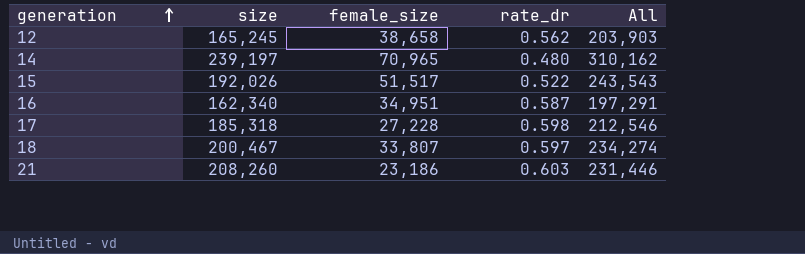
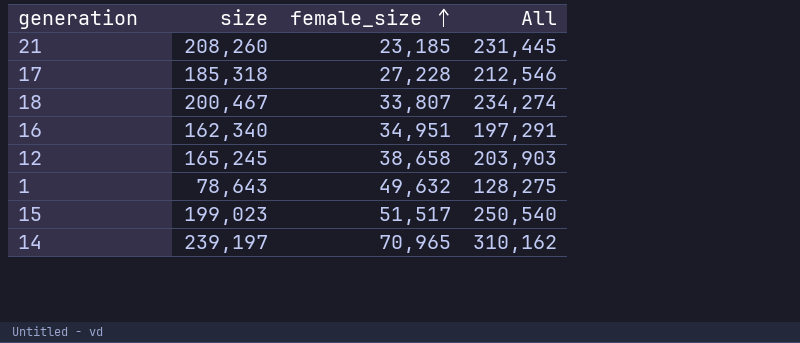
row order: generation ascending -> female_size ascending
column rate_dr | position: 4 -> none
21 | female_size: 23,186 -> 23,185
21 | All: 231,446 -> 231,445
row 1: none -> 78,643 | 49,632 | 128,275
15 | size: 192,026 -> 199,023
15 | All: 243,543 -> 250,540

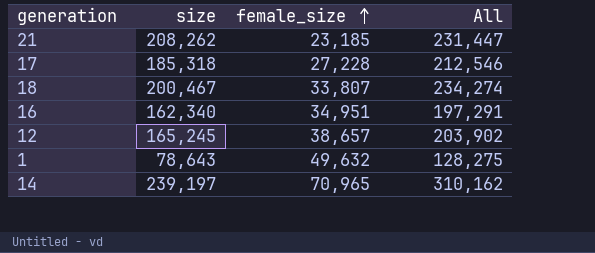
row 15: 199,023 | 51,517 | 250,540 -> none
21 | size: 208,260 -> 208,262
21 | All: 231,445 -> 231,447
12 | female_size: 38,658 -> 38,657
12 | All: 203,903 -> 203,902

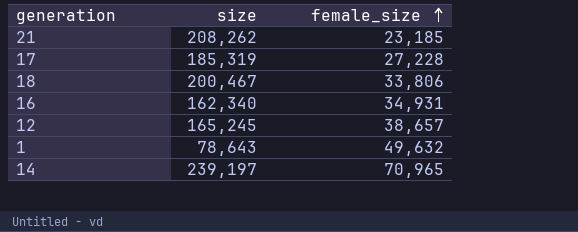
column All | formula: [size] + [female_size] -> none
17 | size: 185,318 -> 185,319
18 | female_size: 33,807 -> 33,806
16 | female_size: 34,951 -> 34,931

